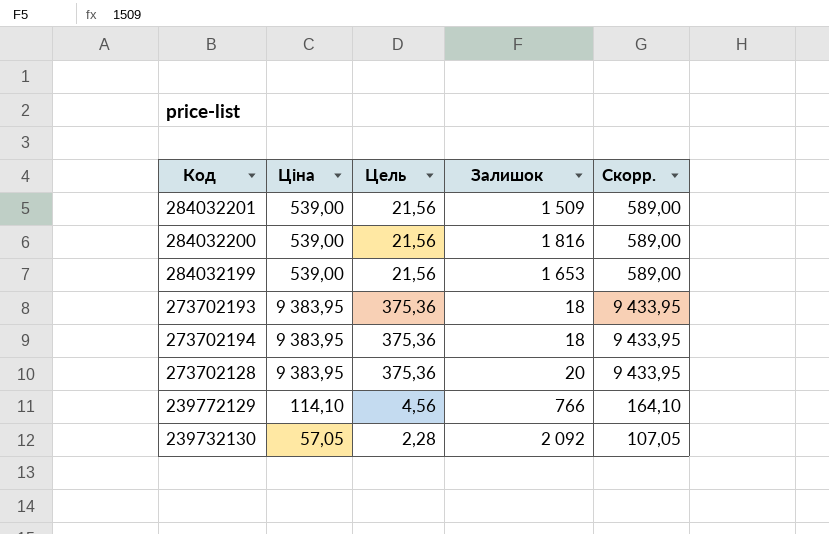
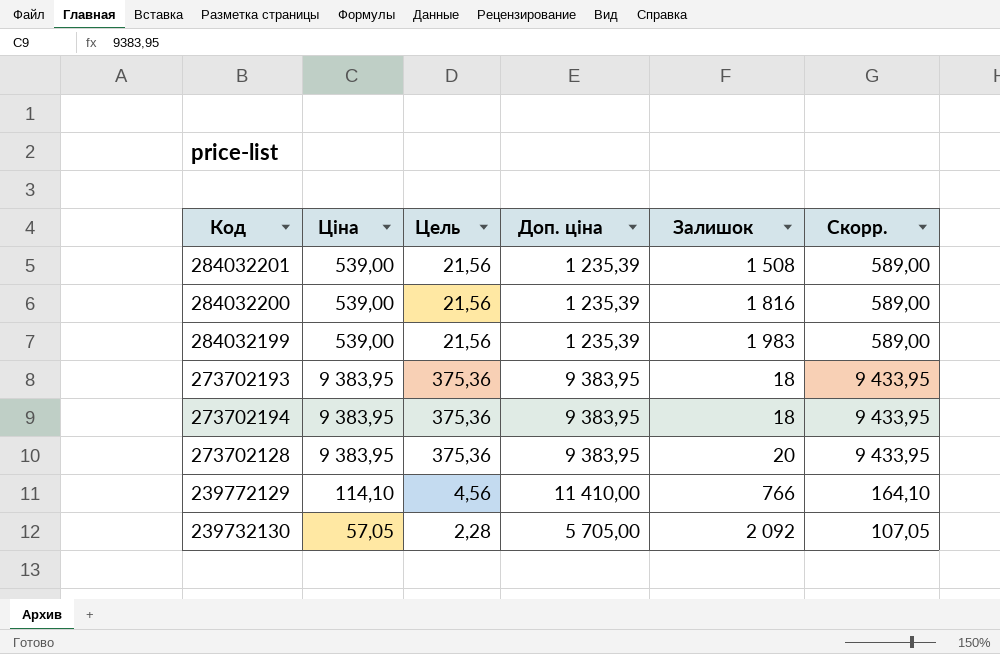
column Доп. ціна | position: none -> 4
284032201 | Залишок: 1 509 -> 1 508
284032199 | Залишок: 1 653 -> 1 983

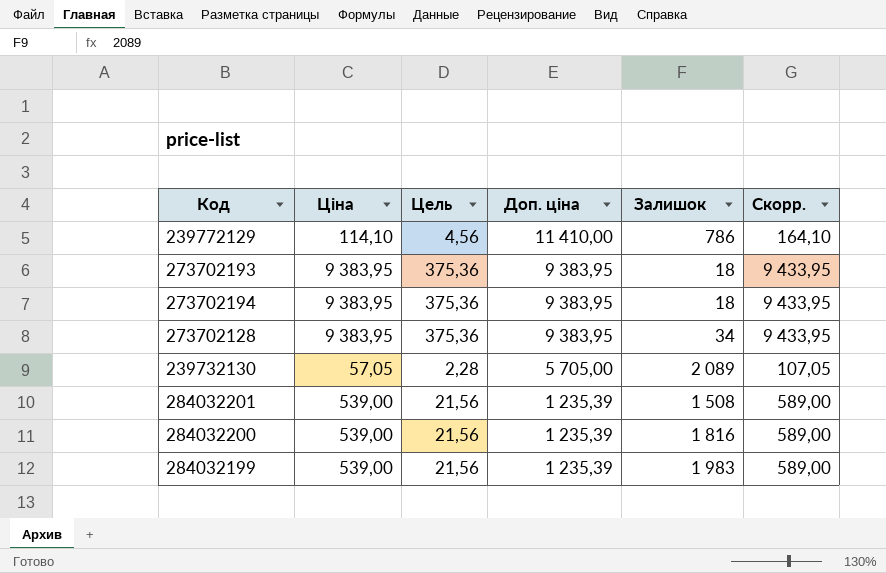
row order: none -> Доп. ціна descending
239772129 | Залишок: 766 -> 786
273702128 | Залишок: 20 -> 34
239732130 | Залишок: 2 092 -> 2 089

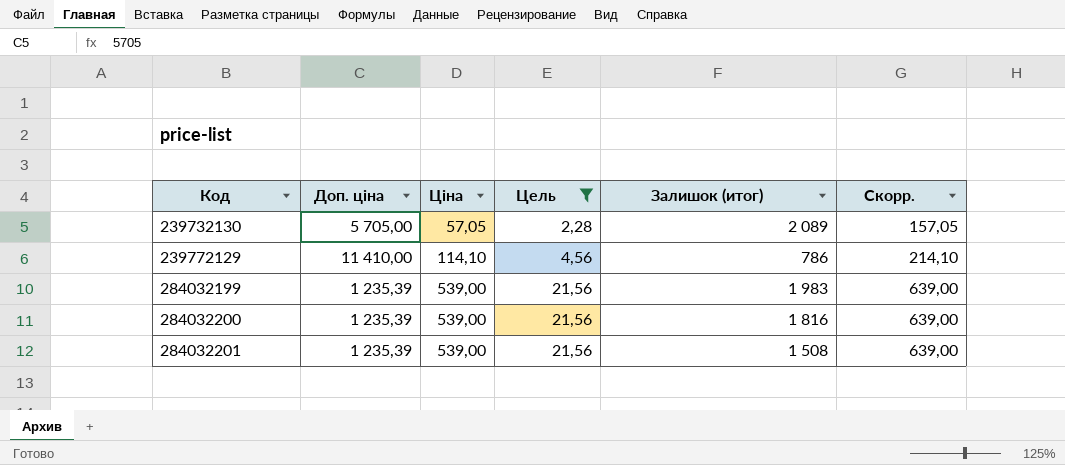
filter: none -> Цель != 375,36
row order: Доп. ціна descending -> Код ascending
column Доп. ціна | position: 4 -> 2
column name: Залишок -> Залишок (итог)
column Скорр. | formula: [Ціна] + 50 -> [Ціна] + 100

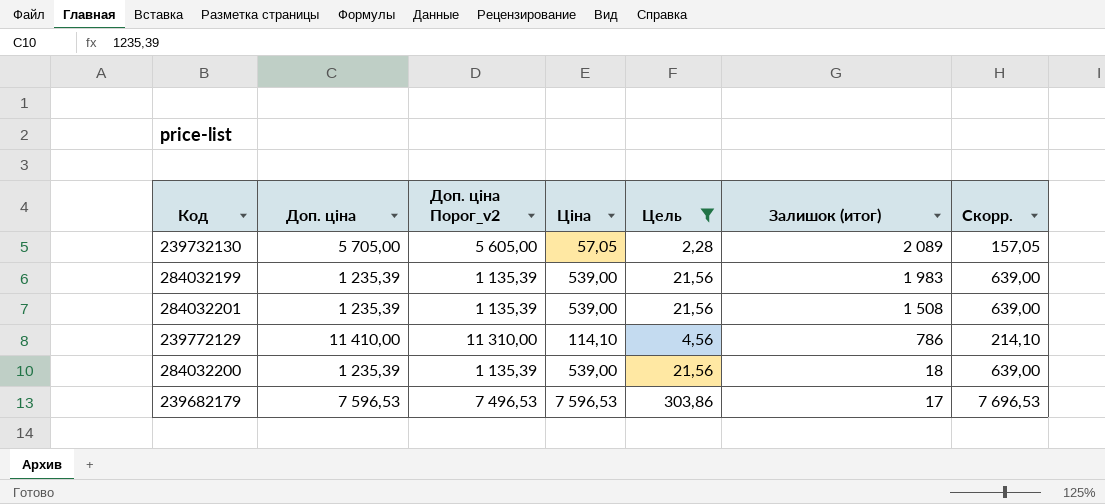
row order: Код ascending -> Залишок (итог) descending
column Доп. ціна Порог_v2 | formula: none -> [Доп. ціна] - 100
284032200 | Залишок (итог): 1 816 -> 18
row 239682179: none -> 7 596,53 | 7 496,53 | 7 596,53 | 303,86 | 17 | 7 696,53

